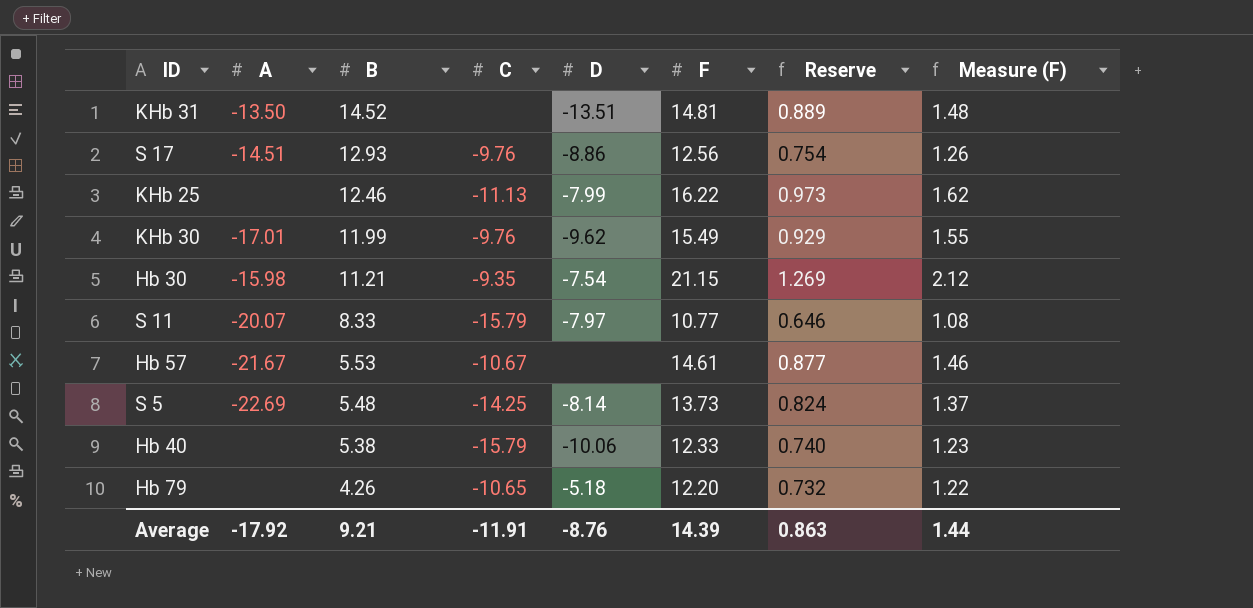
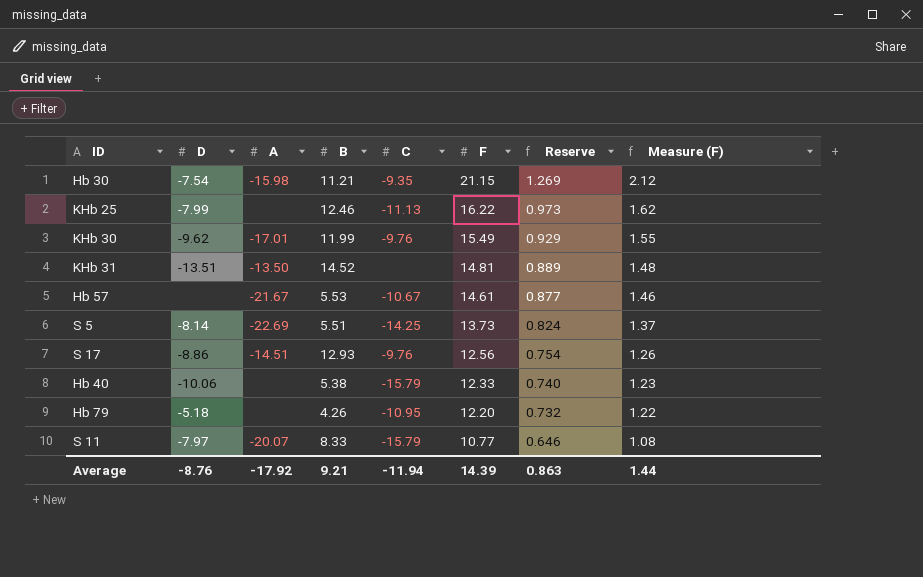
row order: B descending -> F descending
column D | position: 5 -> 2
S 5 | B: 5.48 -> 5.51
Hb 79 | C: -10.65 -> -10.95
Average | C: -11.91 -> -11.94

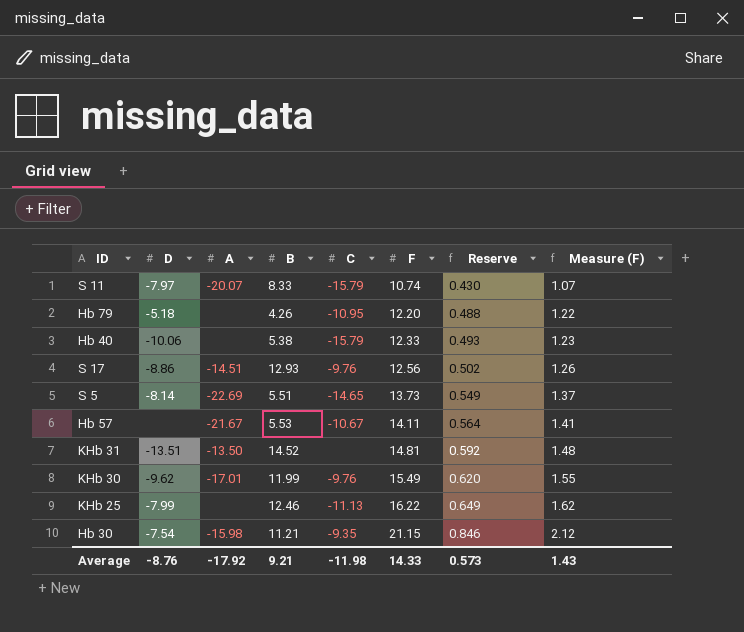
row order: F descending -> F ascending
column Reserve | formula: [F] * 0.06 -> [F] * 0.04
S 11 | F: 10.77 -> 10.74
S 11 | Measure (F): 1.08 -> 1.07
S 5 | C: -14.25 -> -14.65
Hb 57 | F: 14.61 -> 14.11
Hb 57 | Measure (F): 1.46 -> 1.41
Average | C: -11.94 -> -11.98
Average | F: 14.39 -> 14.33
Average | Reserve: 0.863 -> 0.573
Average | Measure (F): 1.44 -> 1.43

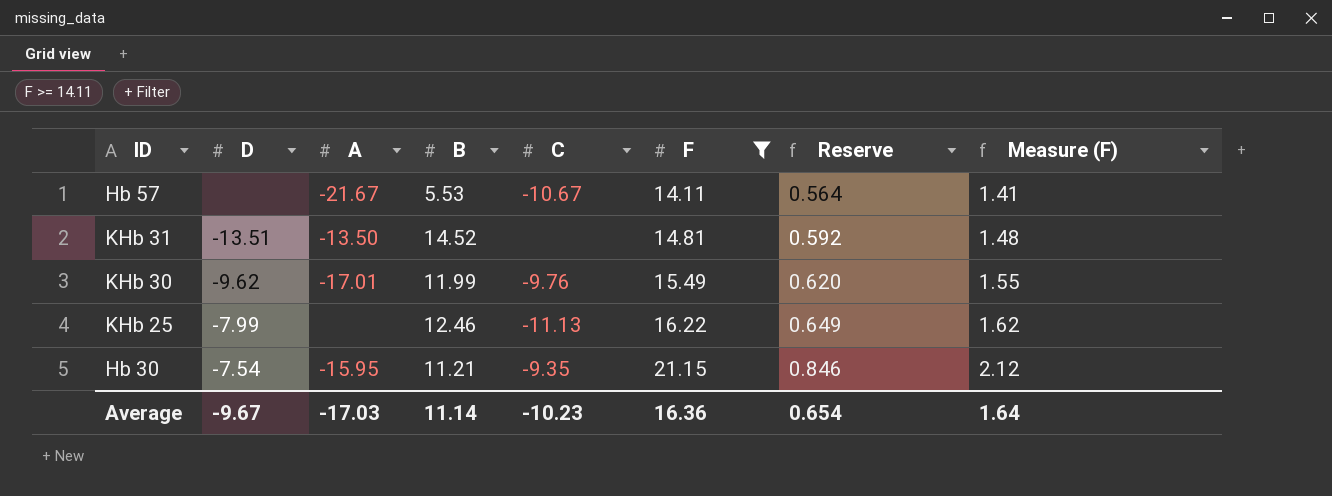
filter: none -> F >= 14.11
Hb 30 | A: -15.98 -> -15.95
Average | D: -8.76 -> -9.67
Average | A: -17.92 -> -17.03
Average | B: 9.21 -> 11.14
Average | C: -11.98 -> -10.23
Average | F: 14.33 -> 16.36
Average | Reserve: 0.573 -> 0.654
Average | Measure (F): 1.43 -> 1.64

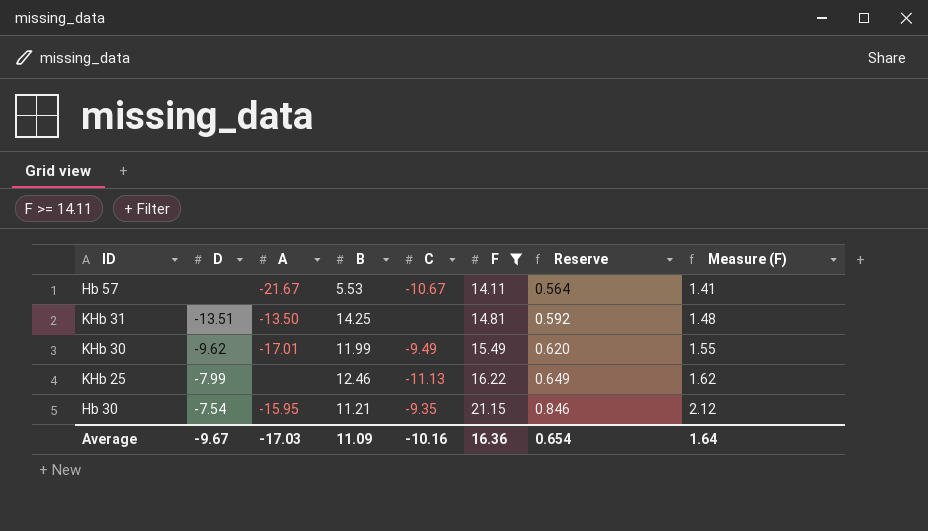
KHb 31 | B: 14.52 -> 14.25
KHb 30 | C: -9.76 -> -9.49
Average | B: 11.14 -> 11.09
Average | C: -10.23 -> -10.16

